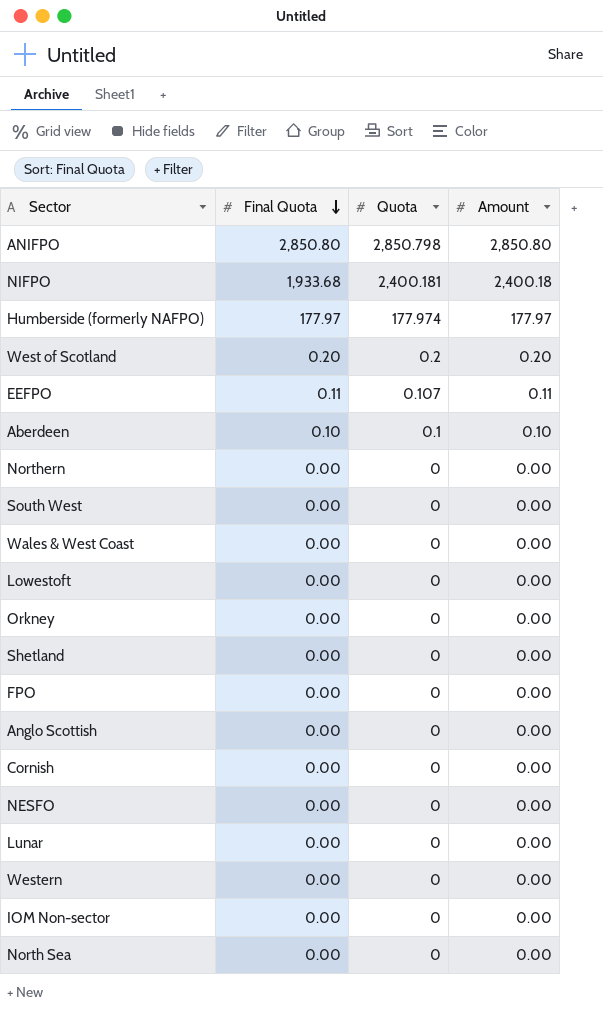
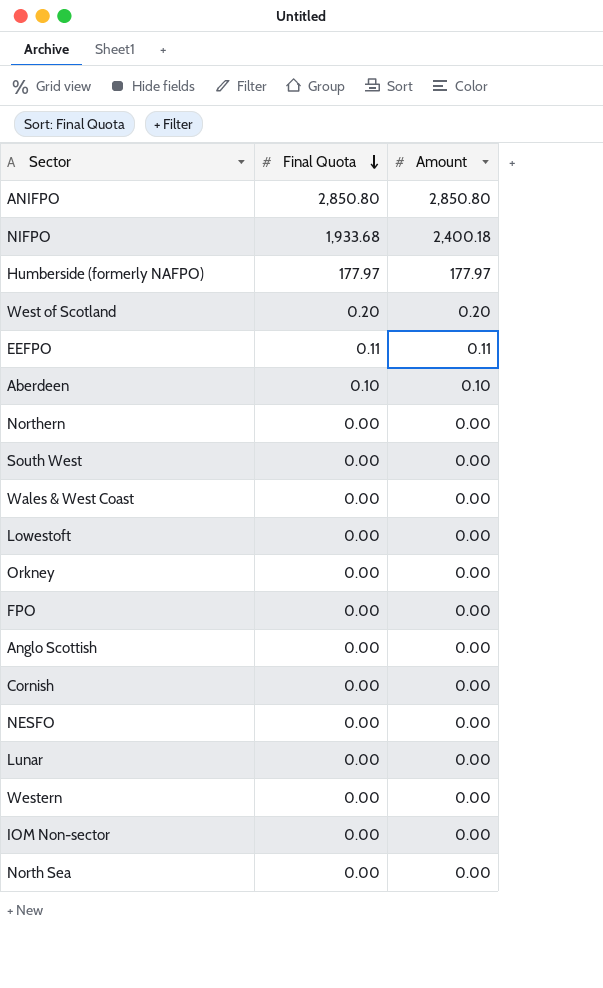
column Quota | position: 3 -> none
row Shetland: 0.00 | 0 | 0.00 -> none

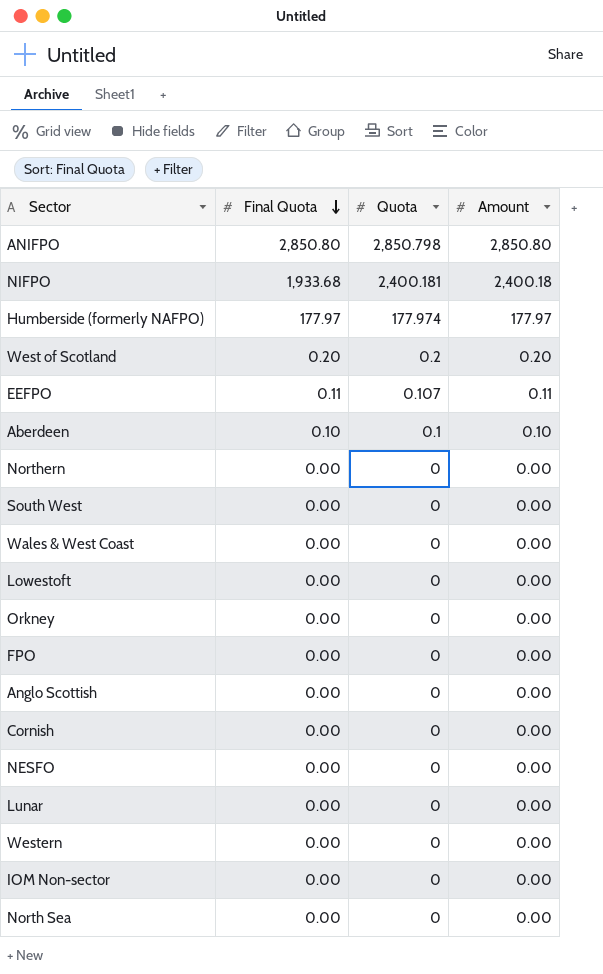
column Quota | position: none -> 3

